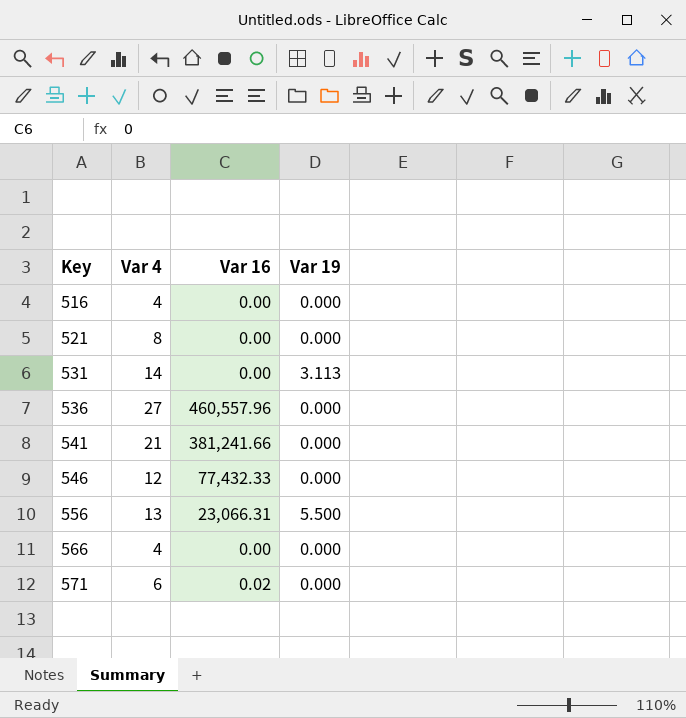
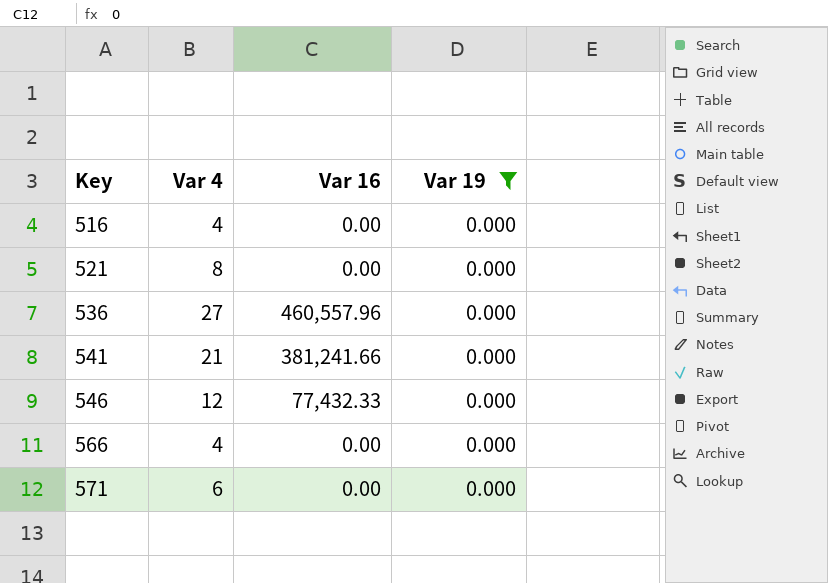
filter: none -> Var 19 = 0.000
571 | Var 16: 0.02 -> 0.00

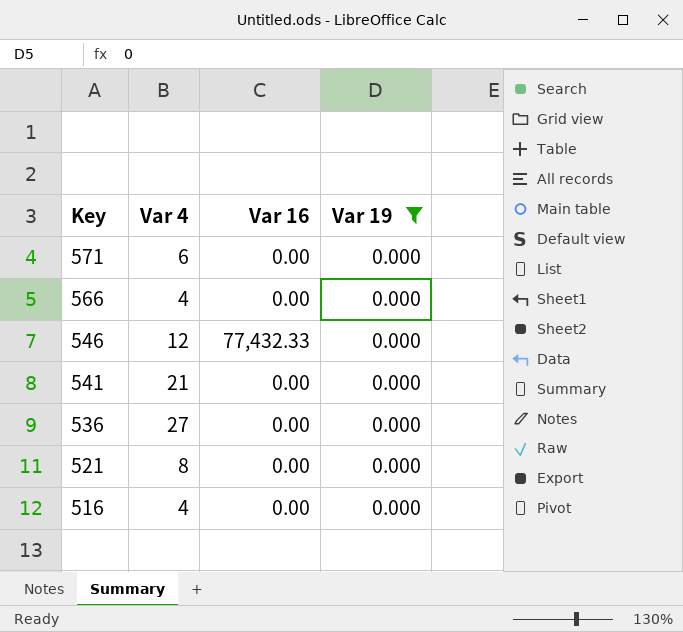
row order: Key ascending -> Key descending
541 | Var 16: 381,241.66 -> 0.00
536 | Var 16: 460,557.96 -> 0.00

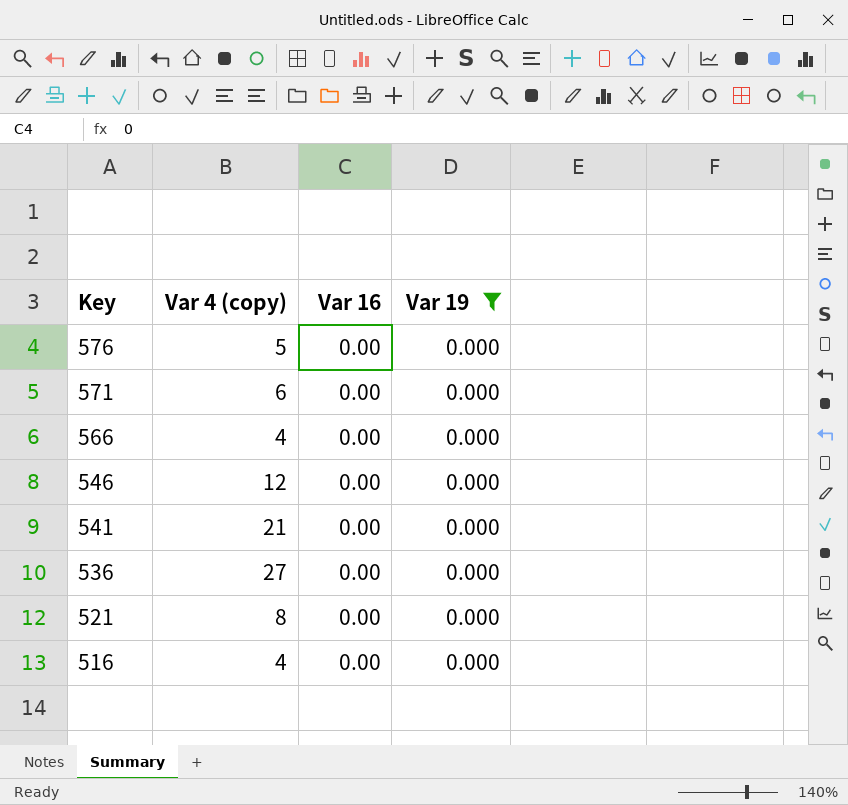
column name: Var 4 -> Var 4 (copy)
row 576: none -> 5 | 0.00 | 0.000
546 | Var 16: 77,432.33 -> 0.00

